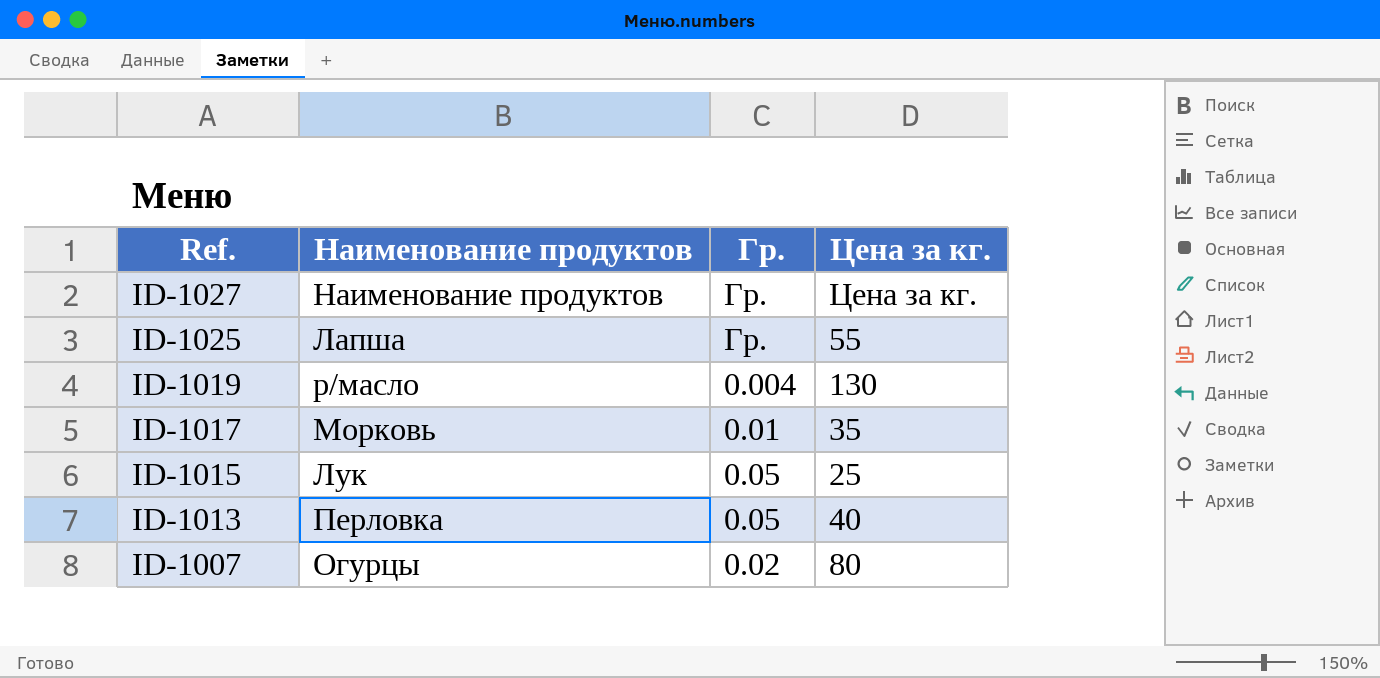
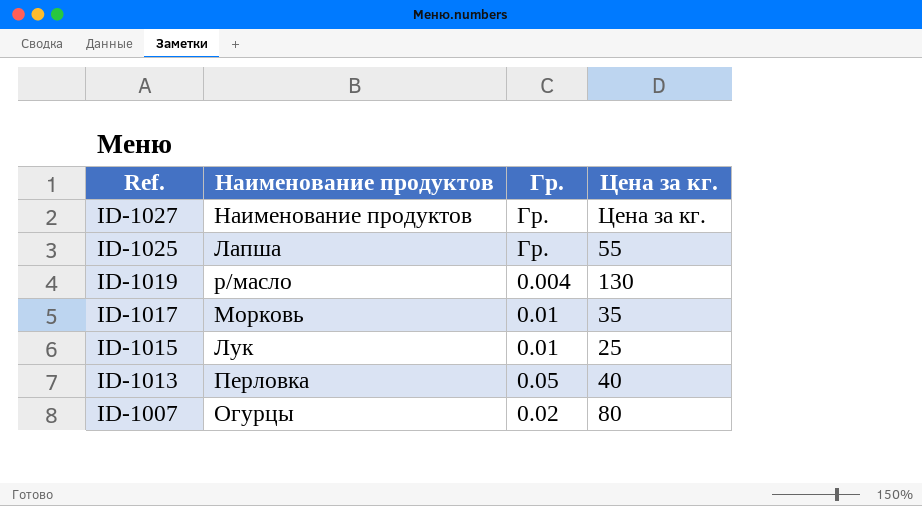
ID-1015 | Гр.: 0.05 -> 0.01

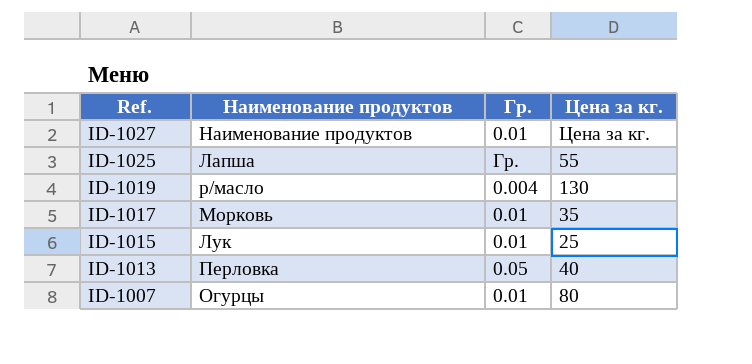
ID-1027 | Гр.: Гр. -> 0.01
ID-1007 | Гр.: 0.02 -> 0.01

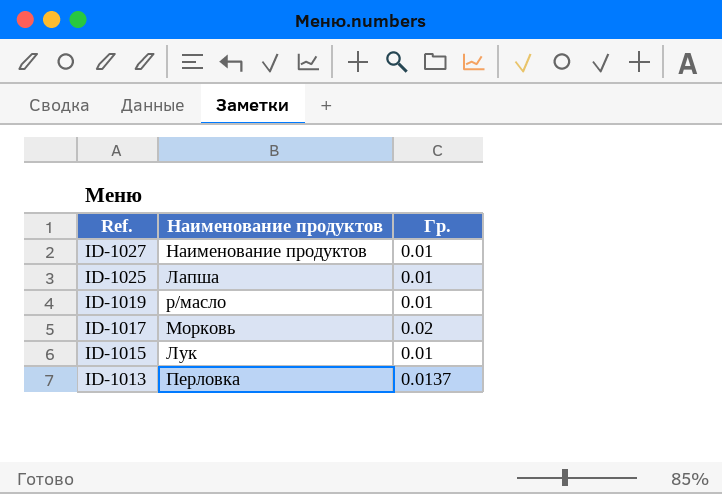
column Цена за кг. | position: 4 -> none
row ID-1007: Огурцы | 0.01 | 80 -> none
ID-1025 | Гр.: Гр. -> 0.01
ID-1019 | Гр.: 0.004 -> 0.01
ID-1017 | Гр.: 0.01 -> 0.02
ID-1013 | Гр.: 0.05 -> 0.0137

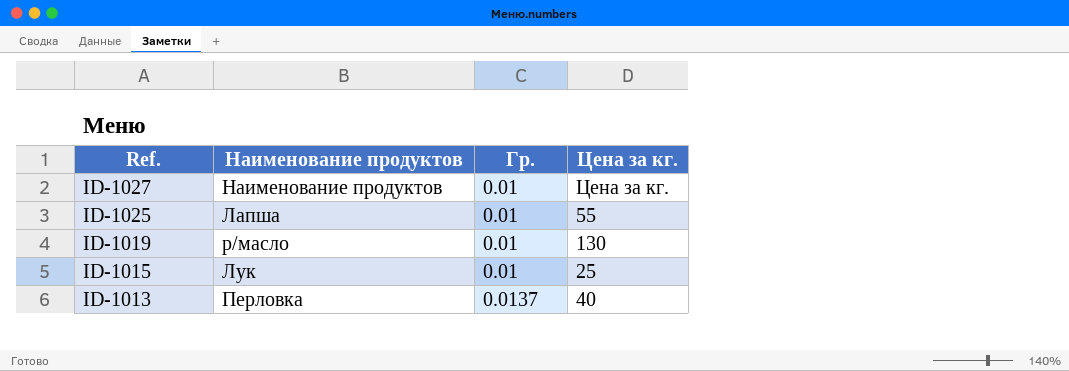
column Цена за кг. | position: none -> 4
row ID-1017: Морковь | 0.02 -> none

